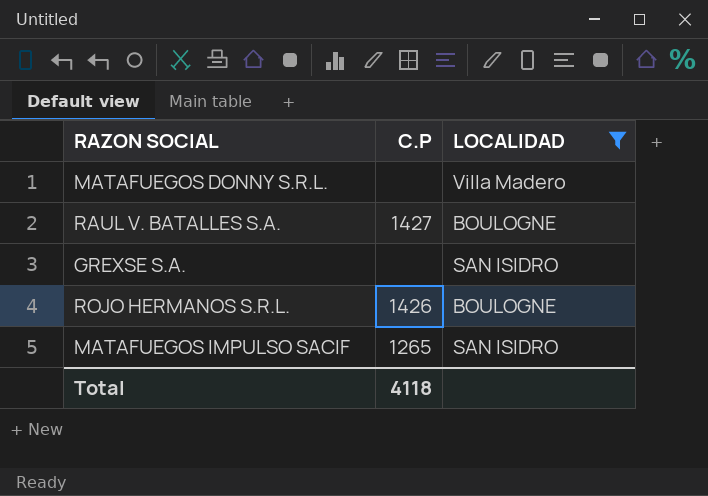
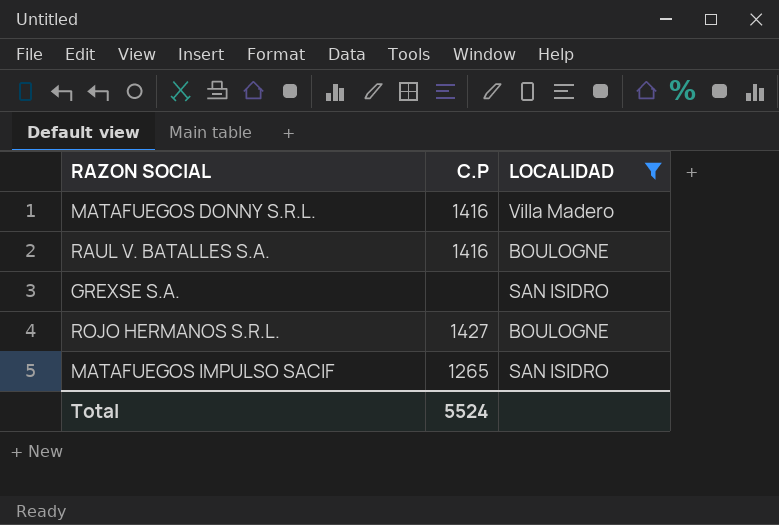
MATAFUEGOS DONNY S.R.L. | C.P: none -> 1416
RAUL V. BATALLES S.A. | C.P: 1427 -> 1416
ROJO HERMANOS S.R.L. | C.P: 1426 -> 1427
Total | C.P: 4118 -> 5524

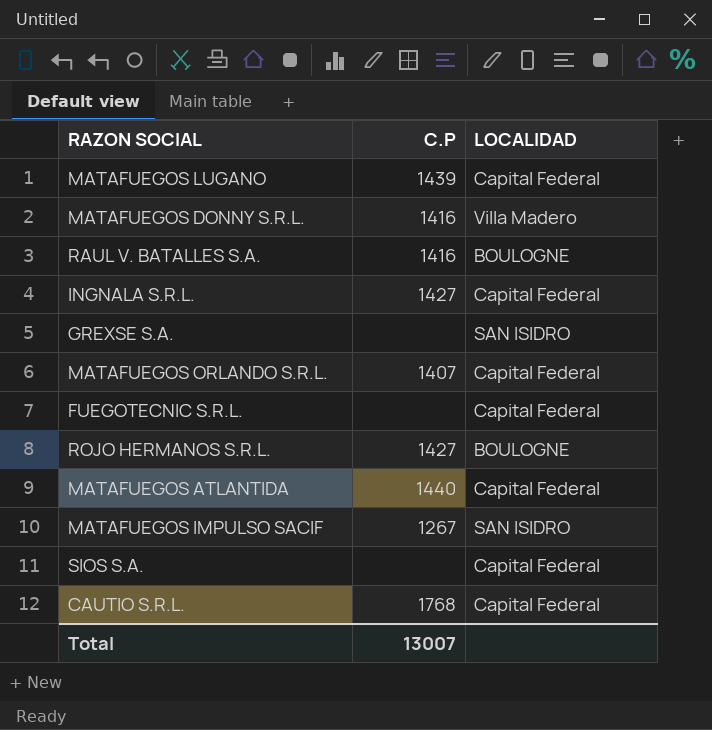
filter: LOCALIDAD != Capital Federal -> none
MATAFUEGOS IMPULSO SACIF | C.P: 1265 -> 1267
Total | C.P: 5524 -> 13007

